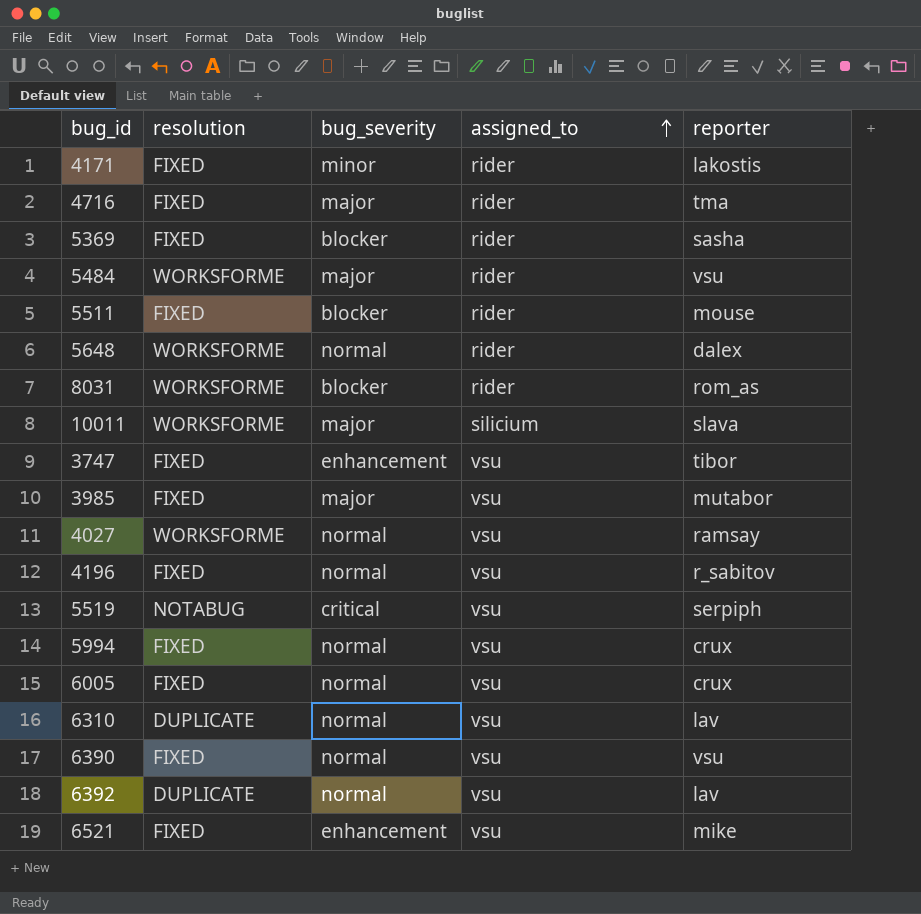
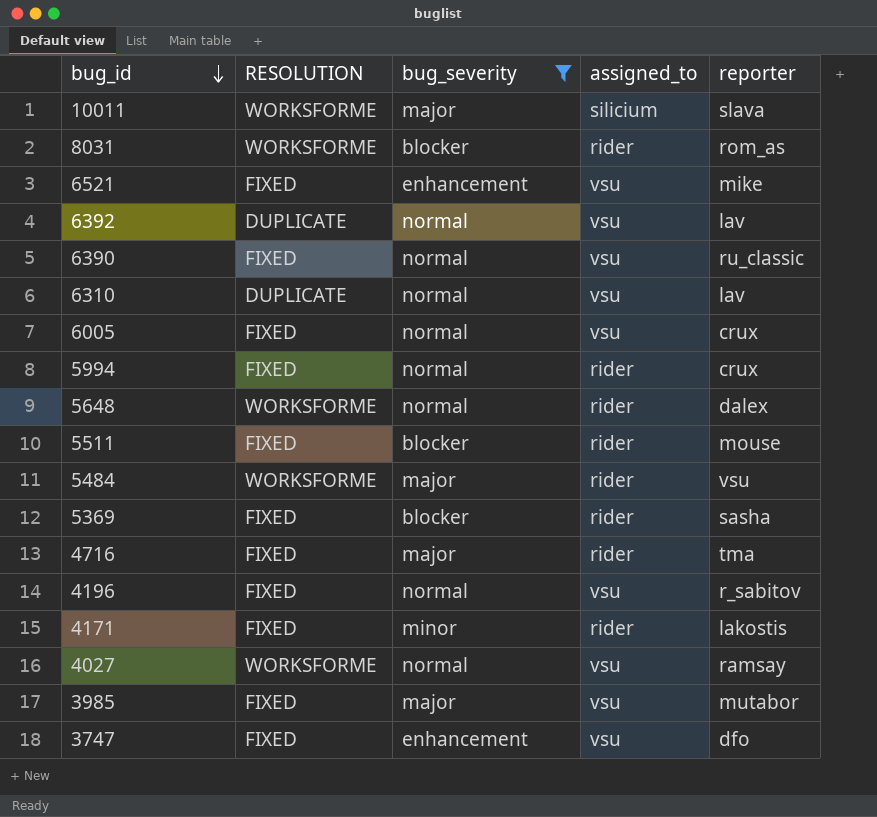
filter: none -> bug_severity != critical
row order: assigned_to ascending -> bug_id descending
column name: resolution -> RESOLUTION
6390 | reporter: vsu -> ru_classic
5994 | assigned_to: vsu -> rider
3747 | reporter: tibor -> dfo

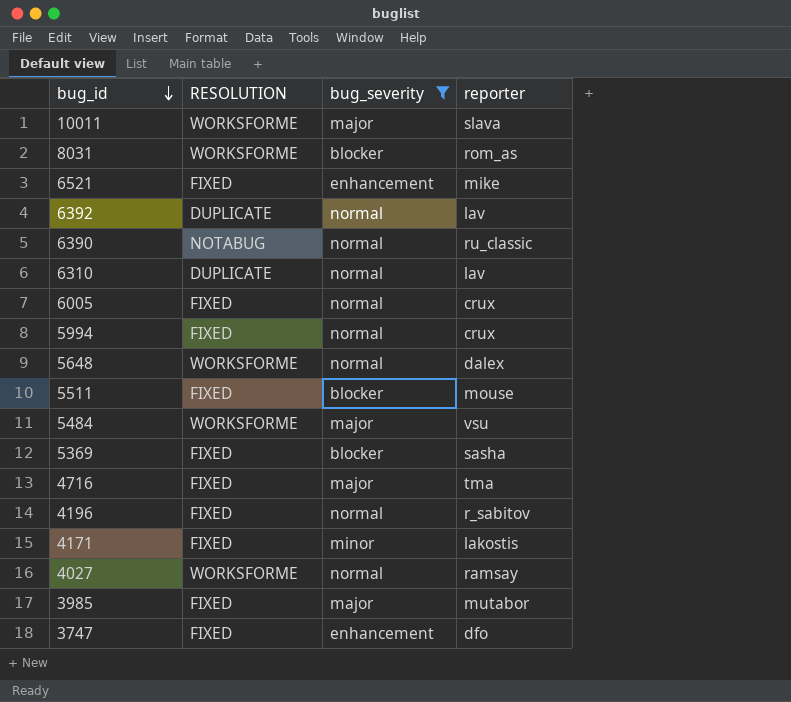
column assigned_to | position: 4 -> none
6390 | RESOLUTION: FIXED -> NOTABUG

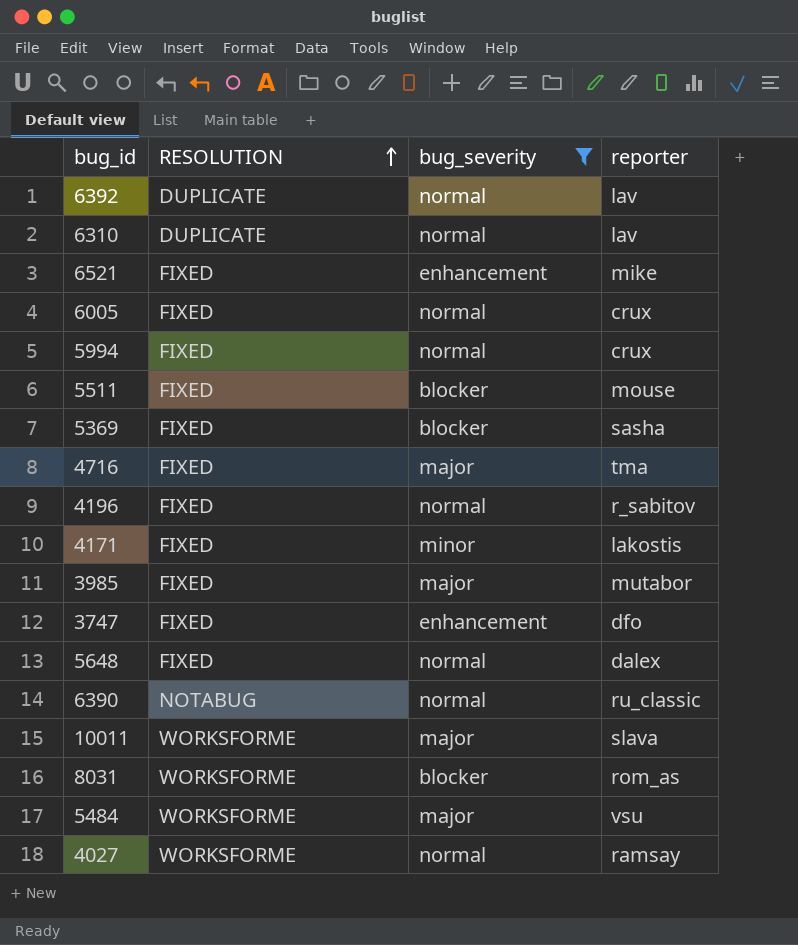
row order: bug_id descending -> RESOLUTION ascending
5648 | RESOLUTION: WORKSFORME -> FIXED

